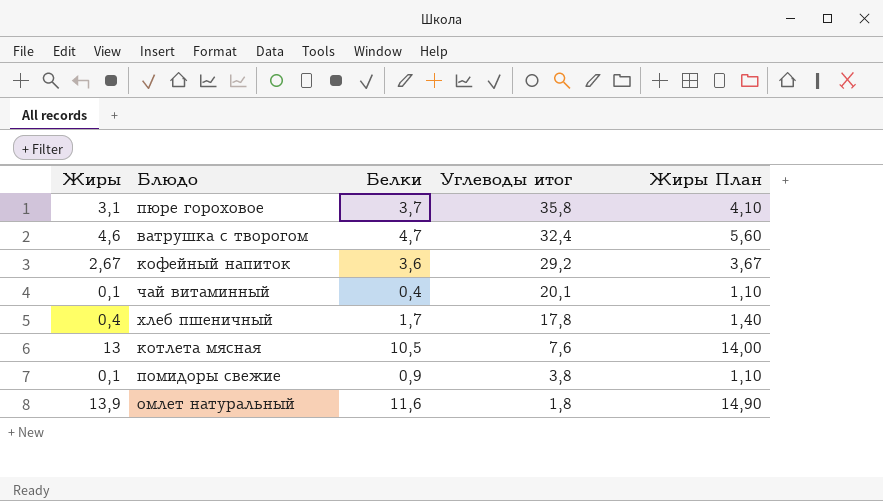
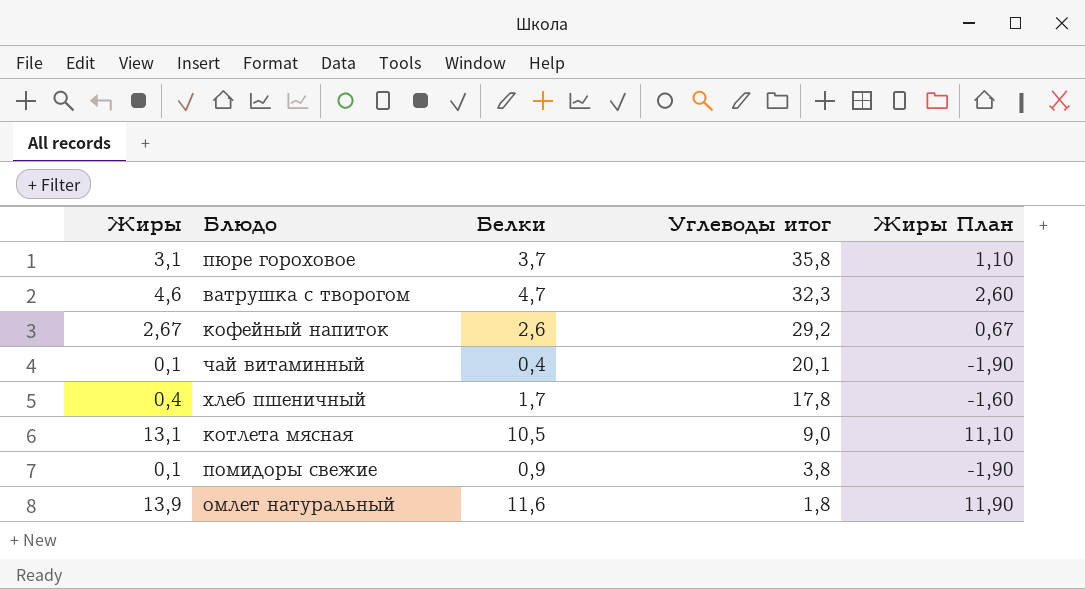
column Жиры План | formula: [Жиры] + 1 -> [Жиры] - 2
ватрушка с творогом | Углеводы итог: 32,4 -> 32,3
кофейный напиток | Белки: 3,6 -> 2,6
котлета мясная | Жиры: 13 -> 13,1
котлета мясная | Углеводы итог: 7,6 -> 9,0

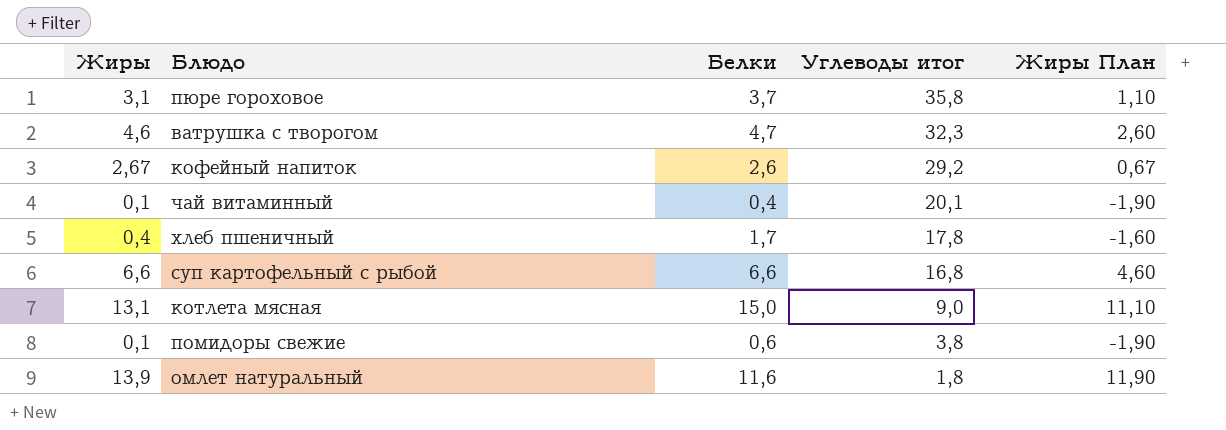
row суп картофельный с рыбой: none -> 6,6 | 6,6 | 16,8 | 4,60
котлета мясная | Белки: 10,5 -> 15,0
помидоры свежие | Белки: 0,9 -> 0,6

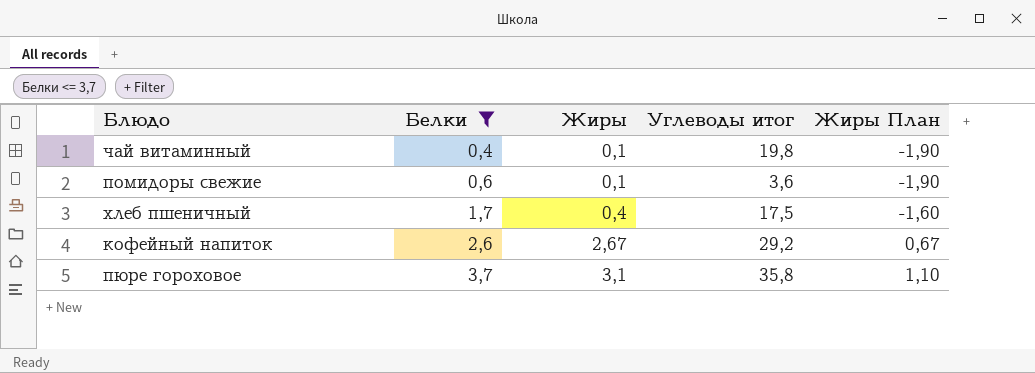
filter: none -> Белки <= 3,7
row order: Углеводы итог descending -> Белки ascending
column Жиры | position: 1 -> 3
чай витаминный | Углеводы итог: 20,1 -> 19,8
помидоры свежие | Углеводы итог: 3,8 -> 3,6
хлеб пшеничный | Углеводы итог: 17,8 -> 17,5

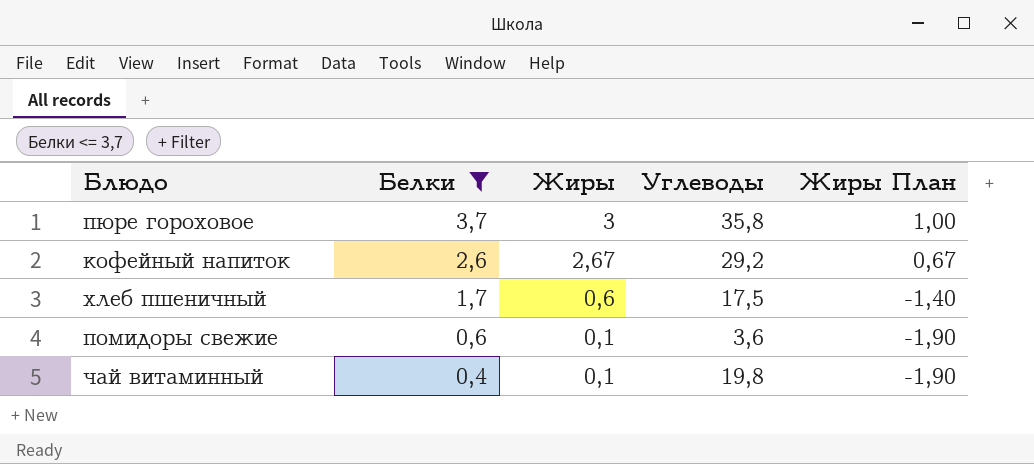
row order: Белки ascending -> Белки descending
column name: Углеводы итог -> Углеводы
пюре гороховое | Жиры: 3,1 -> 3
пюре гороховое | Жиры План: 1,10 -> 1,00
хлеб пшеничный | Жиры: 0,4 -> 0,6
хлеб пшеничный | Жиры План: -1,60 -> -1,40

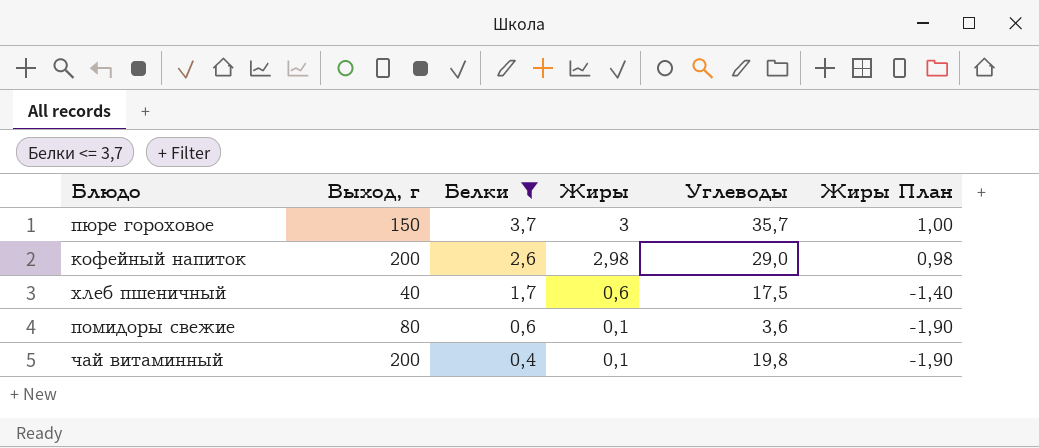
column Выход, г | position: none -> 2
пюре гороховое | Углеводы: 35,8 -> 35,7
кофейный напиток | Жиры: 2,67 -> 2,98
кофейный напиток | Углеводы: 29,2 -> 29,0
кофейный напиток | Жиры План: 0,67 -> 0,98

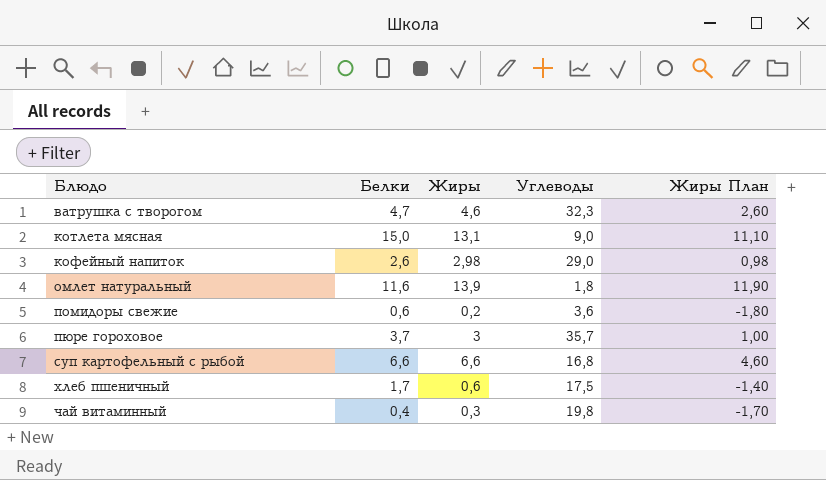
filter: Белки <= 3,7 -> none
row order: Белки descending -> Блюдо ascending
column Выход, г | position: 2 -> none
помидоры свежие | Жиры: 0,1 -> 0,2
помидоры свежие | Жиры План: -1,90 -> -1,80
чай витаминный | Жиры: 0,1 -> 0,3
чай витаминный | Жиры План: -1,90 -> -1,70

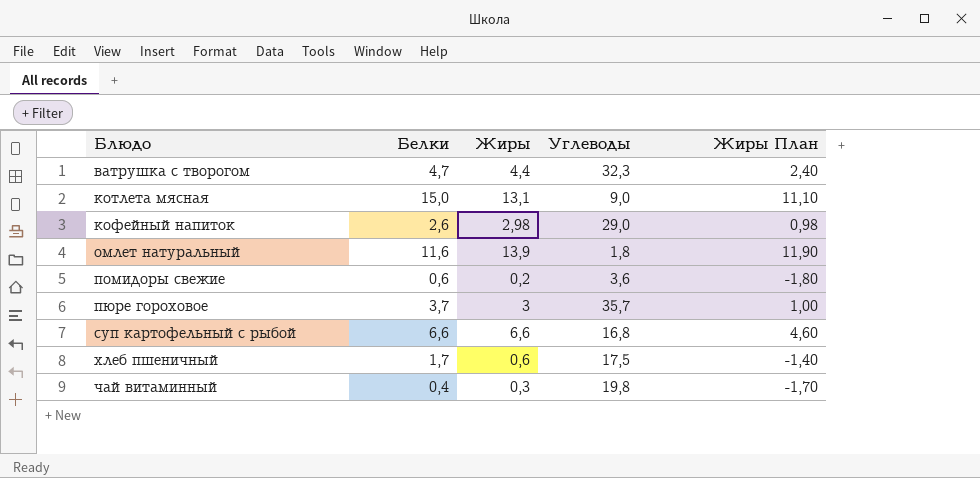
ватрушка с творогом | Жиры: 4,6 -> 4,4
ватрушка с творогом | Жиры План: 2,60 -> 2,40

